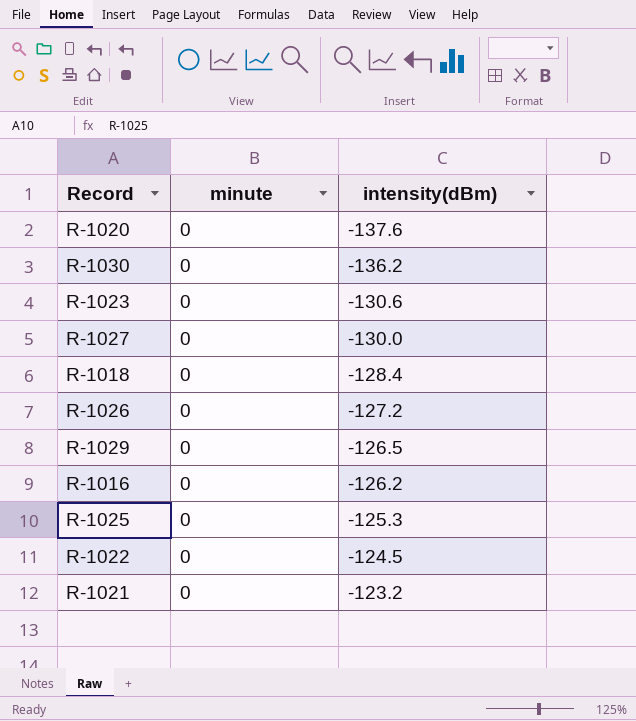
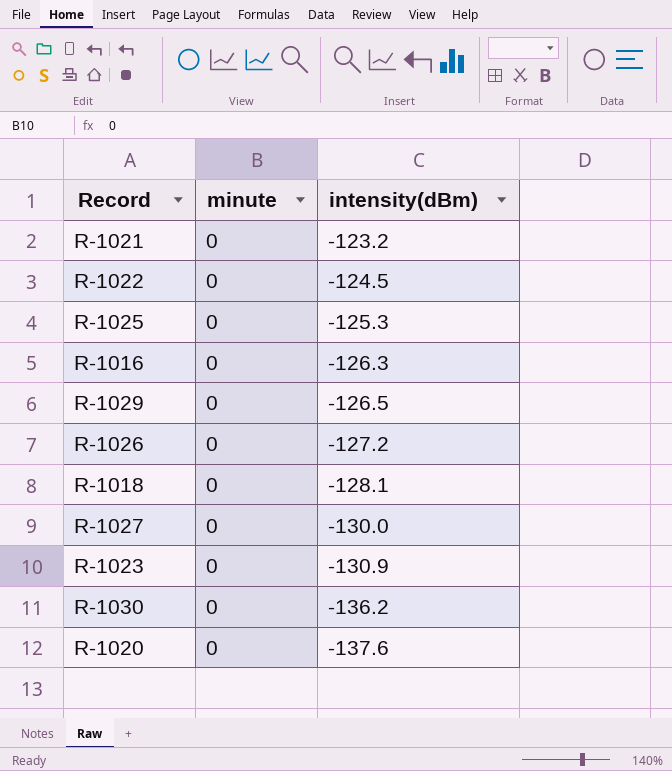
row order: intensity(dBm) ascending -> intensity(dBm) descending
R-1016 | intensity(dBm): -126.2 -> -126.3
R-1018 | intensity(dBm): -128.4 -> -128.1
R-1023 | intensity(dBm): -130.6 -> -130.9

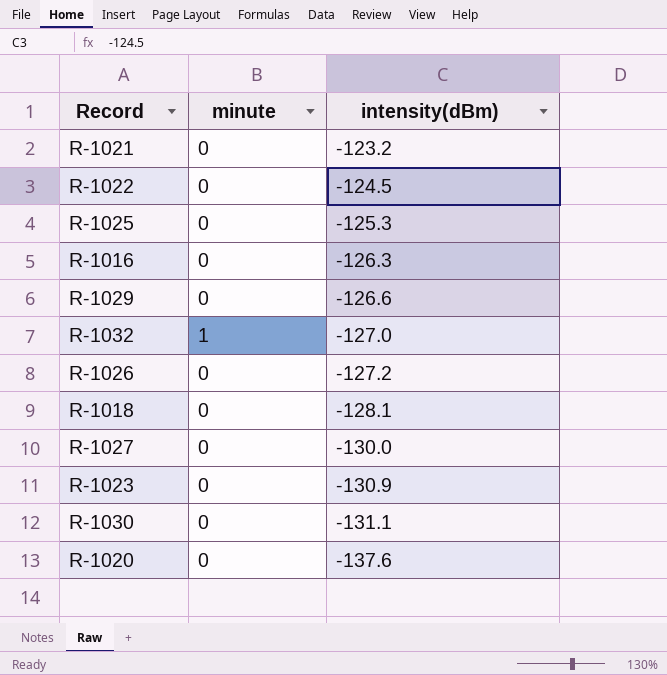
R-1029 | intensity(dBm): -126.5 -> -126.6
row R-1032: none -> 1 | -127.0
R-1030 | intensity(dBm): -136.2 -> -131.1

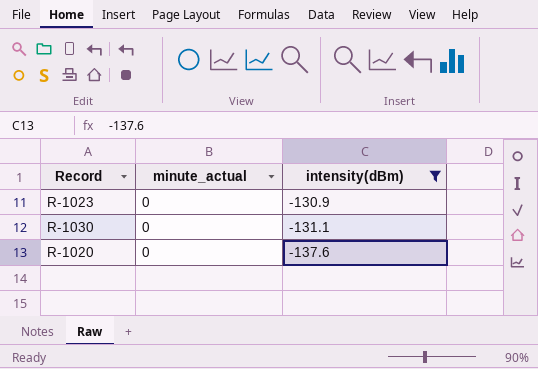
filter: none -> intensity(dBm) <= -130.9
column name: minute -> minute_actual

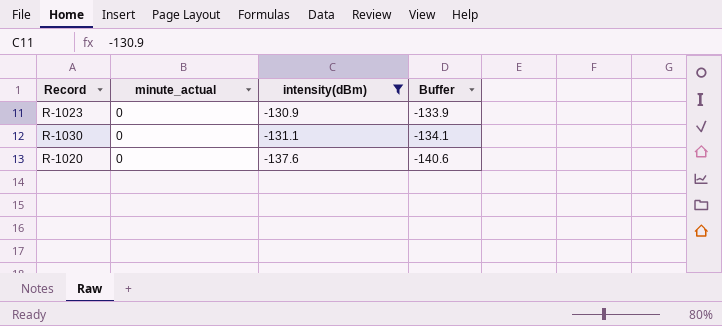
column Buffer | formula: none -> [intensity(dBm)] - 3

